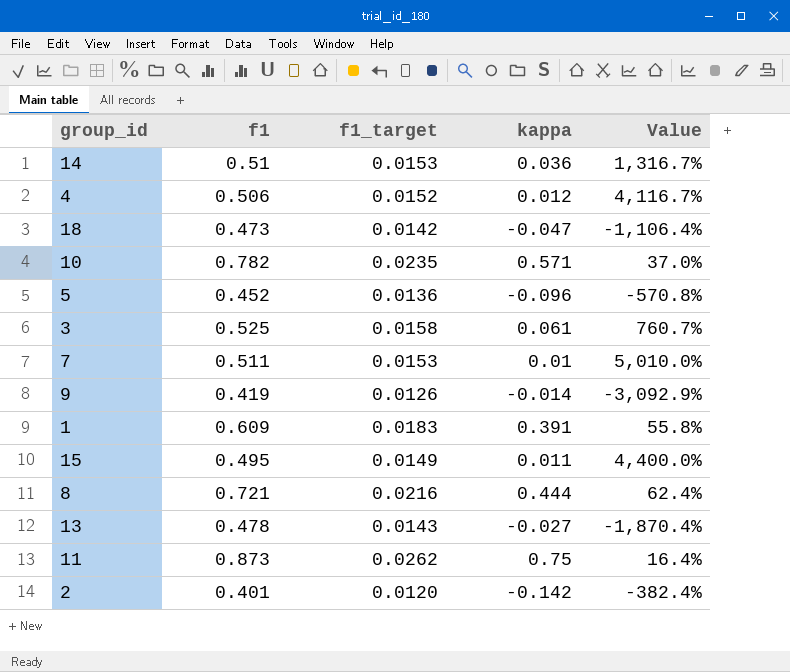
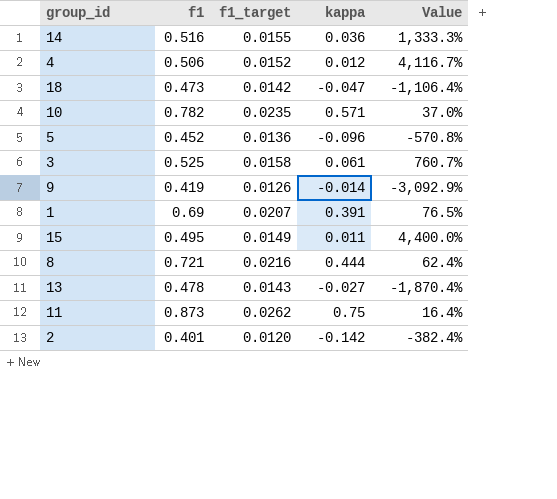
row 7: 0.511 | 0.0153 | 0.01 | 5,010.0% -> none
14 | f1: 0.51 -> 0.516
14 | f1_target: 0.0153 -> 0.0155
14 | Value: 1,316.7% -> 1,333.3%
1 | f1: 0.609 -> 0.69
1 | f1_target: 0.0183 -> 0.0207
1 | Value: 55.8% -> 76.5%

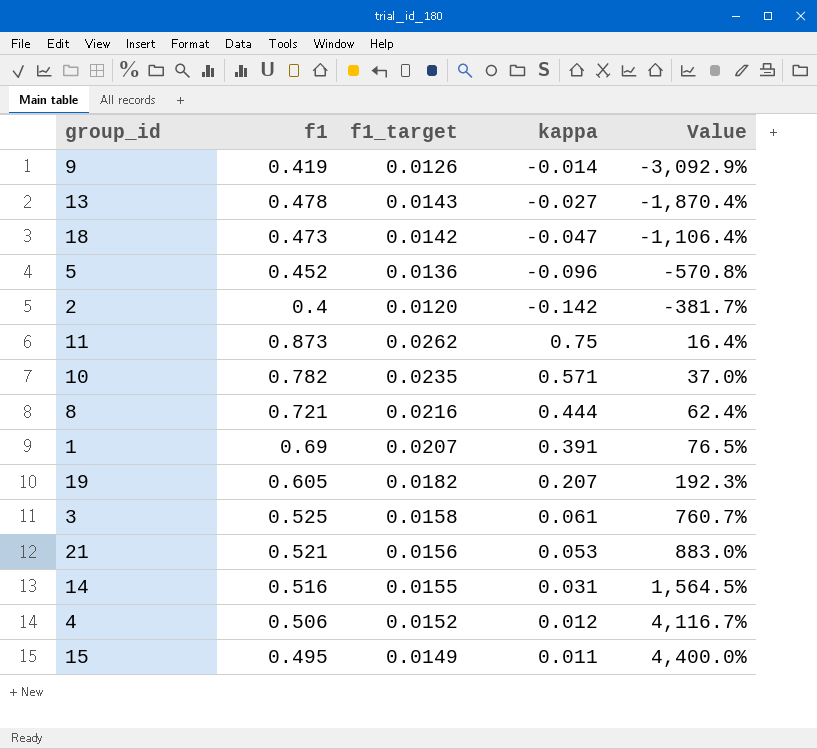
row order: none -> Value ascending
2 | f1: 0.401 -> 0.4
2 | Value: -382.4% -> -381.7%
row 19: none -> 0.605 | 0.0182 | 0.207 | 192.3%
row 21: none -> 0.521 | 0.0156 | 0.053 | 883.0%
14 | kappa: 0.036 -> 0.031
14 | Value: 1,333.3% -> 1,564.5%

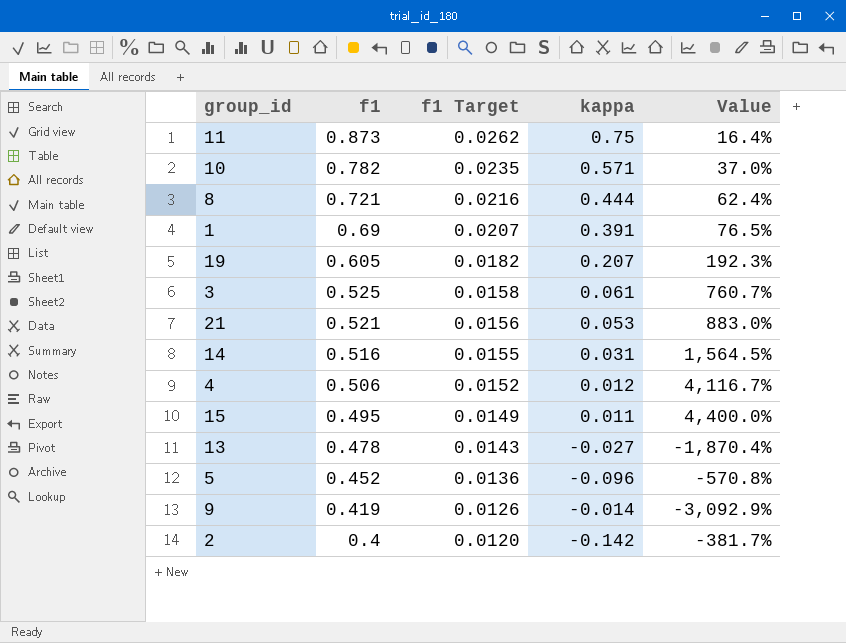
row order: Value ascending -> f1 descending
column name: f1_target -> f1 Target
row 18: 0.473 | 0.0142 | -0.047 | -1,106.4% -> none

